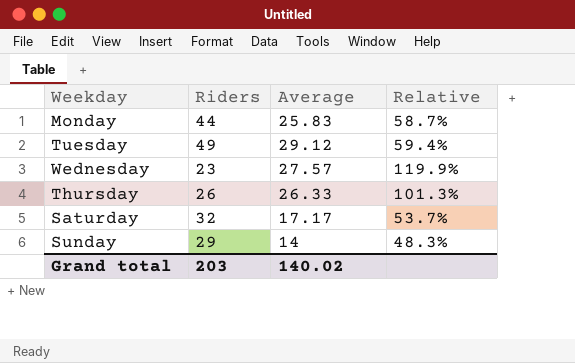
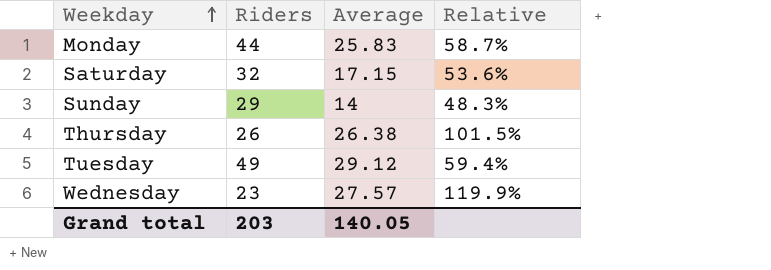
row order: none -> Weekday ascending
Saturday | Average: 17.17 -> 17.15
Saturday | Relative: 53.7% -> 53.6%
Thursday | Average: 26.33 -> 26.38
Thursday | Relative: 101.3% -> 101.5%
Grand total | Average: 140.02 -> 140.05

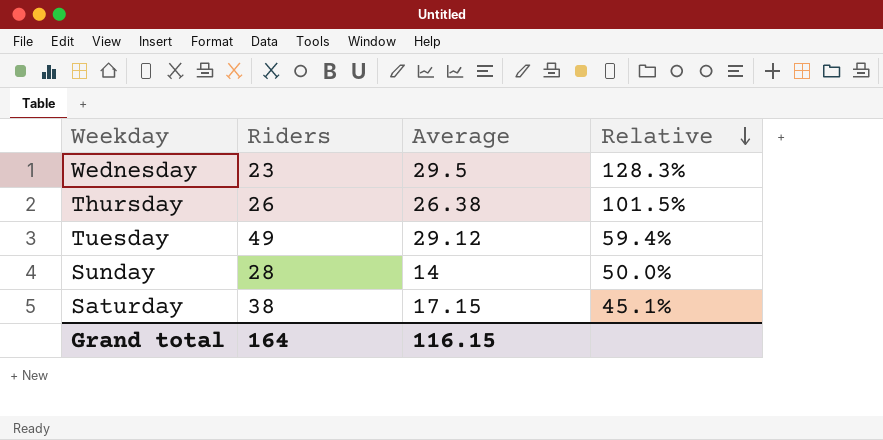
row order: Weekday ascending -> Relative descending
row Monday: 44 | 25.83 | 58.7% -> none
Wednesday | Average: 27.57 -> 29.5
Wednesday | Relative: 119.9% -> 128.3%
Sunday | Riders: 29 -> 28
Sunday | Relative: 48.3% -> 50.0%
Saturday | Riders: 32 -> 38
Saturday | Relative: 53.6% -> 45.1%
Grand total | Riders: 203 -> 164
Grand total | Average: 140.05 -> 116.15

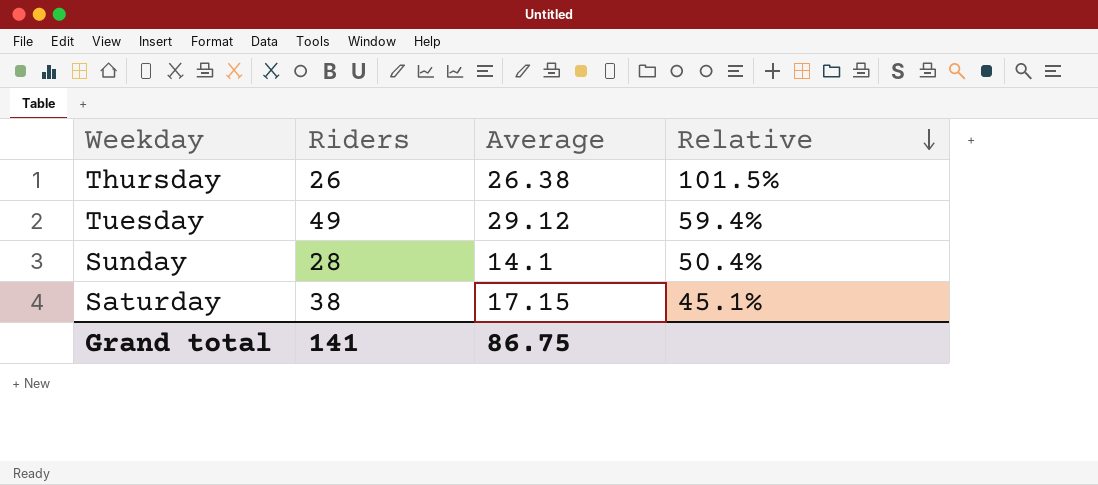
row Wednesday: 23 | 29.5 | 128.3% -> none
Sunday | Average: 14 -> 14.1
Sunday | Relative: 50.0% -> 50.4%
Grand total | Riders: 164 -> 141
Grand total | Average: 116.15 -> 86.75

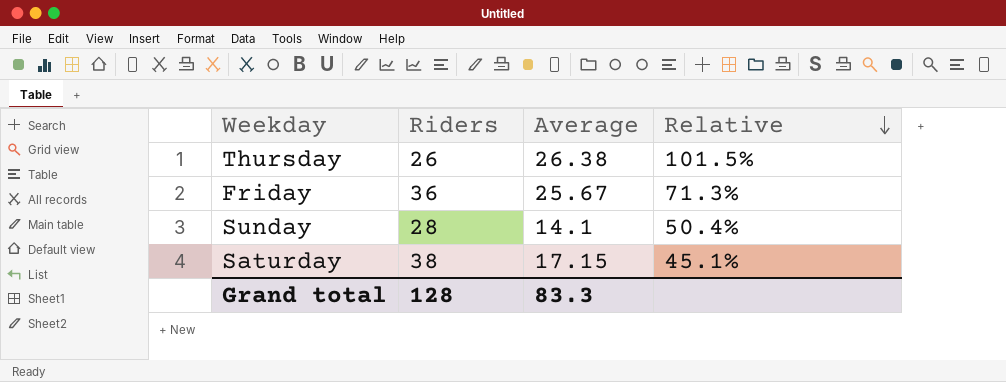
row Tuesday: 49 | 29.12 | 59.4% -> none
row Friday: none -> 36 | 25.67 | 71.3%
Grand total | Riders: 141 -> 128
Grand total | Average: 86.75 -> 83.3

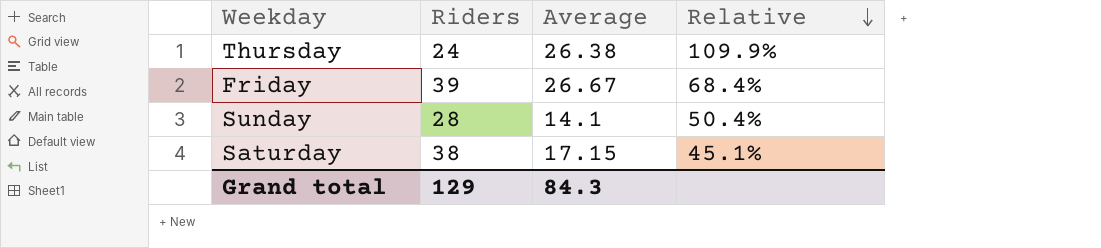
Thursday | Riders: 26 -> 24
Thursday | Relative: 101.5% -> 109.9%
Friday | Riders: 36 -> 39
Friday | Average: 25.67 -> 26.67
Friday | Relative: 71.3% -> 68.4%
Grand total | Riders: 128 -> 129
Grand total | Average: 83.3 -> 84.3

